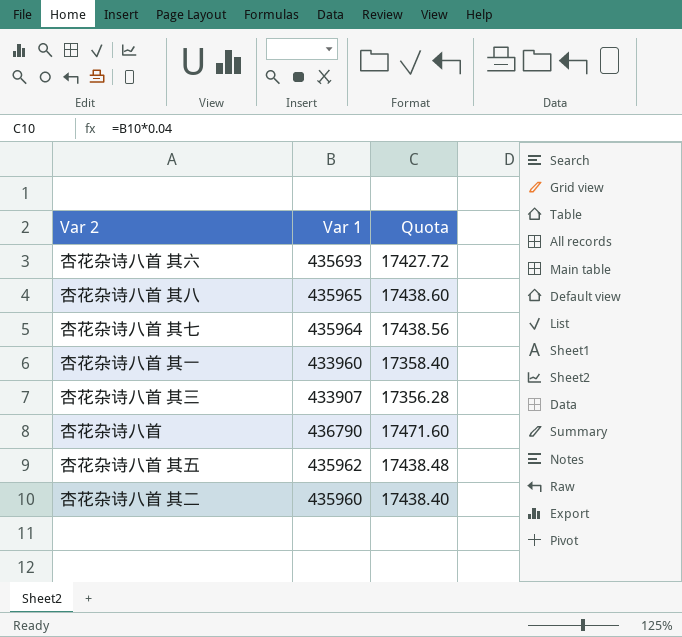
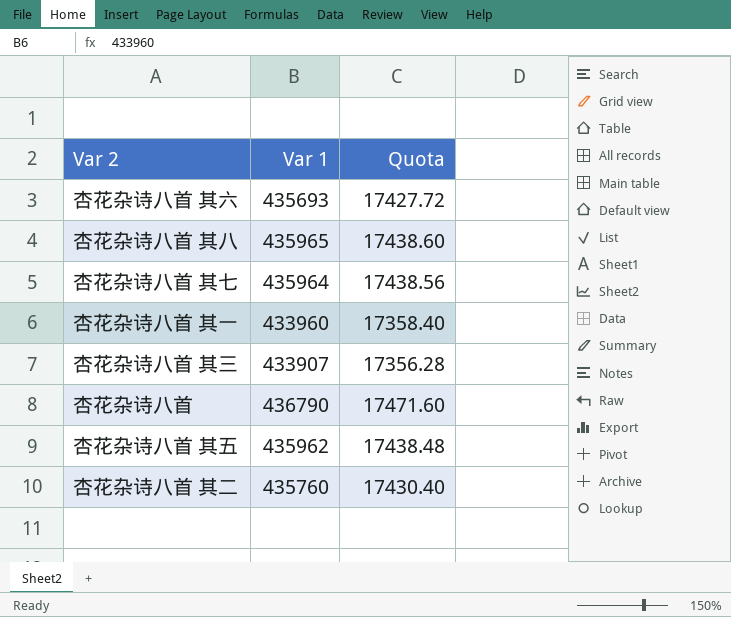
杏花杂诗八首 其二 | Var 1: 435960 -> 435760
杏花杂诗八首 其二 | Quota: 17438.40 -> 17430.40

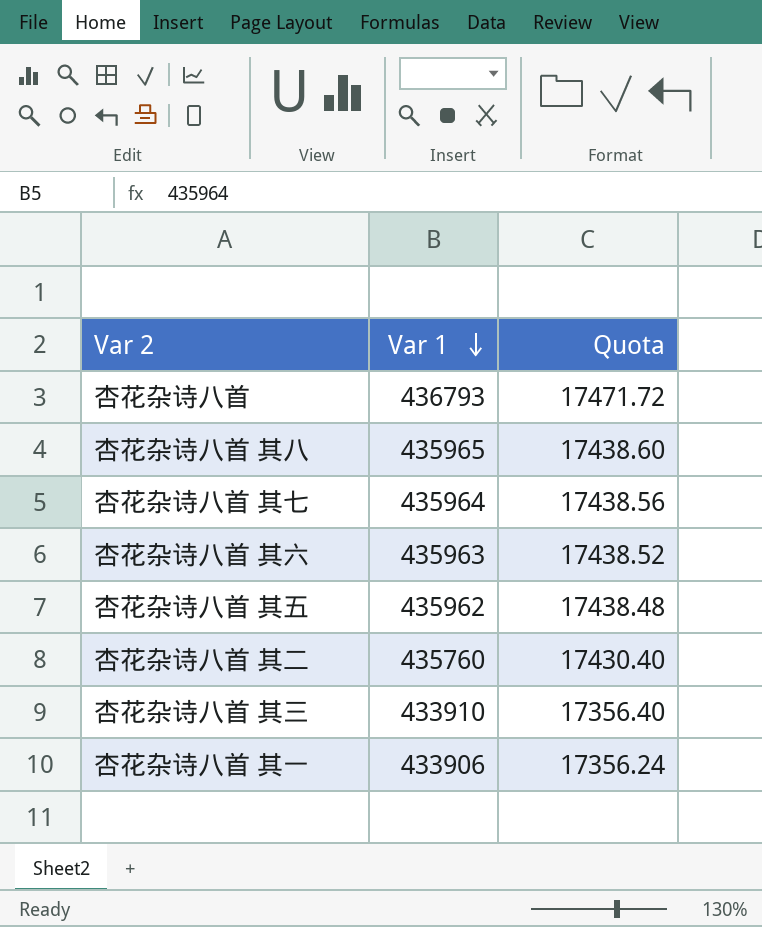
row order: none -> Var 1 descending
杏花杂诗八首 | Var 1: 436790 -> 436793
杏花杂诗八首 | Quota: 17471.60 -> 17471.72
杏花杂诗八首 其六 | Var 1: 435693 -> 435963
杏花杂诗八首 其六 | Quota: 17427.72 -> 17438.52
杏花杂诗八首 其三 | Var 1: 433907 -> 433910
杏花杂诗八首 其三 | Quota: 17356.28 -> 17356.40
杏花杂诗八首 其一 | Var 1: 433960 -> 433906
杏花杂诗八首 其一 | Quota: 17358.40 -> 17356.24

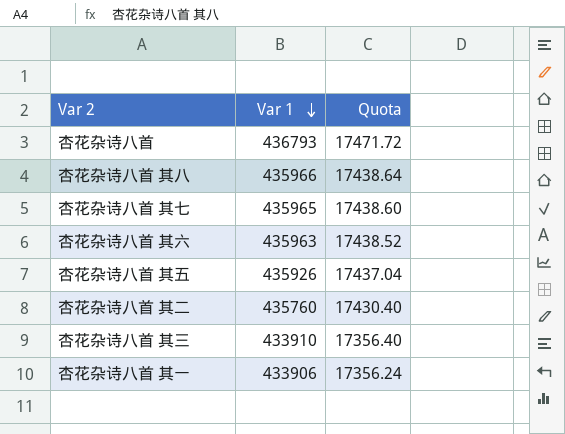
杏花杂诗八首 其八 | Var 1: 435965 -> 435966
杏花杂诗八首 其八 | Quota: 17438.60 -> 17438.64
杏花杂诗八首 其七 | Var 1: 435964 -> 435965
杏花杂诗八首 其七 | Quota: 17438.56 -> 17438.60
杏花杂诗八首 其五 | Var 1: 435962 -> 435926
杏花杂诗八首 其五 | Quota: 17438.48 -> 17437.04

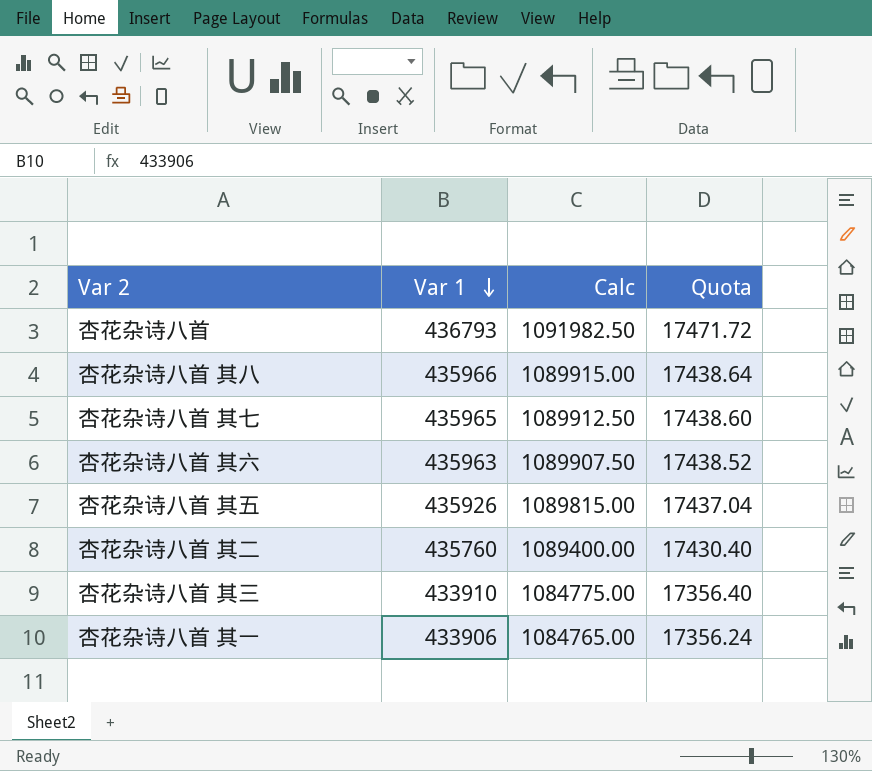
column Calc | formula: none -> [Var 1] * 2.5

